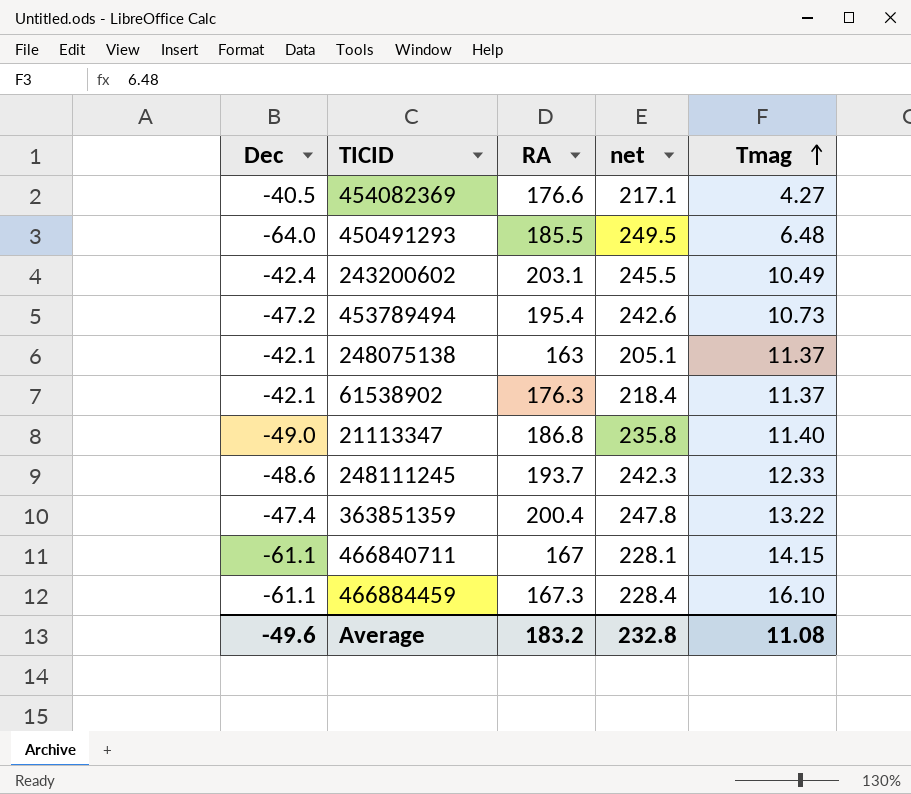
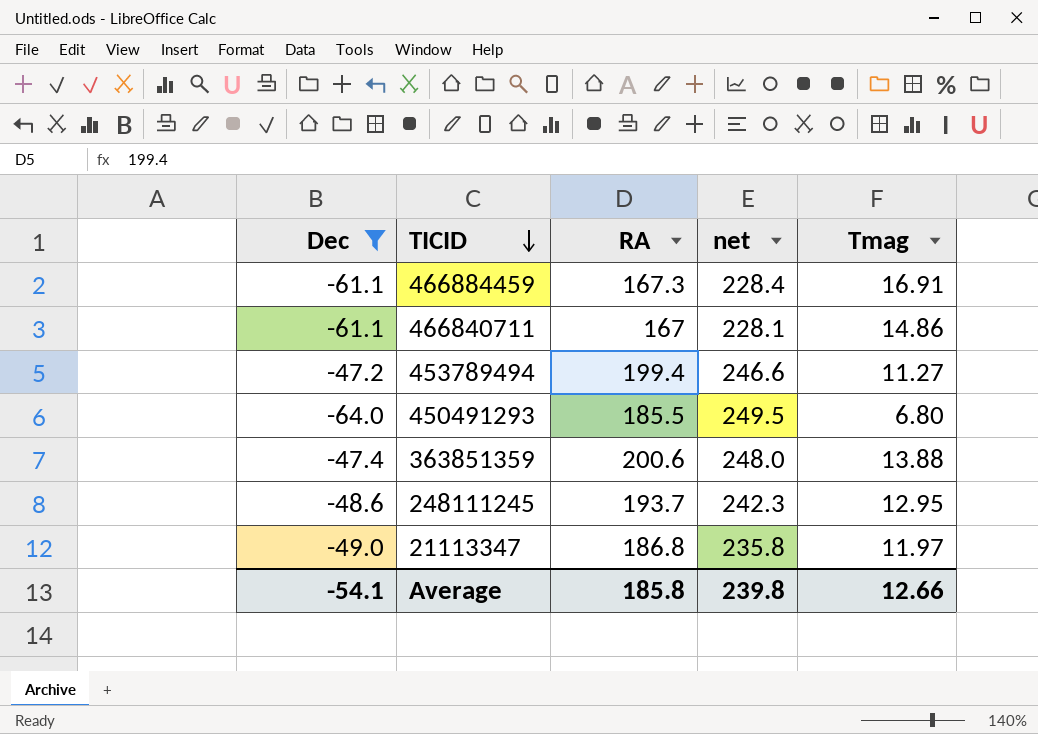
filter: none -> Dec <= -47.2
row order: Tmag ascending -> TICID descending
466884459 | Tmag: 16.10 -> 16.91
466840711 | Tmag: 14.15 -> 14.86
453789494 | RA: 195.4 -> 199.4
453789494 | net: 242.6 -> 246.6
453789494 | Tmag: 10.73 -> 11.27
450491293 | Tmag: 6.48 -> 6.80
363851359 | RA: 200.4 -> 200.6
363851359 | net: 247.8 -> 248.0
363851359 | Tmag: 13.22 -> 13.88
248111245 | Tmag: 12.33 -> 12.95
21113347 | Tmag: 11.40 -> 11.97
Average | Dec: -49.6 -> -54.1
Average | RA: 183.2 -> 185.8
Average | net: 232.8 -> 239.8
Average | Tmag: 11.08 -> 12.66

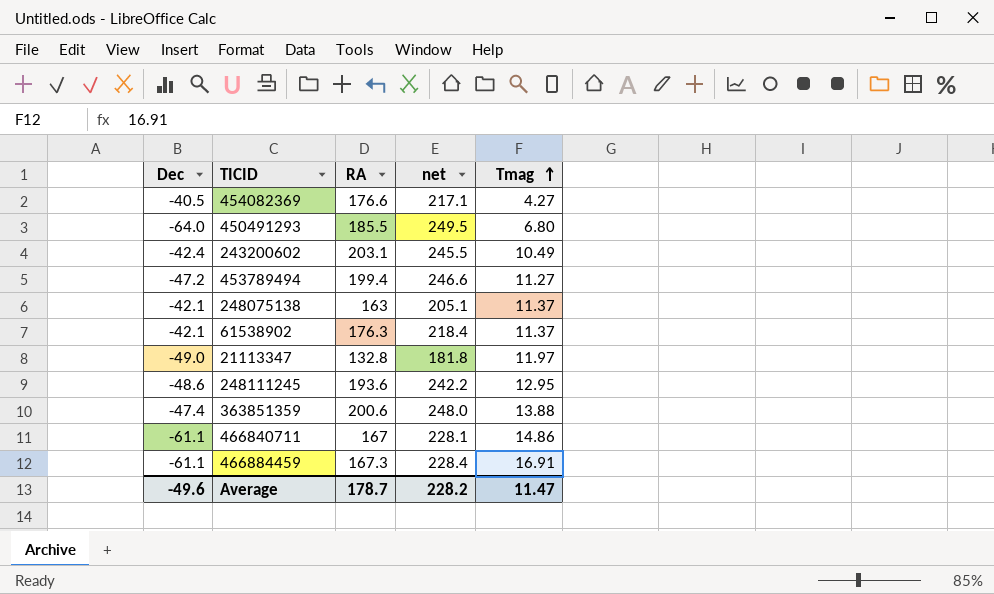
filter: Dec <= -47.2 -> none
row order: TICID descending -> Tmag ascending
21113347 | RA: 186.8 -> 132.8
21113347 | net: 235.8 -> 181.8
248111245 | RA: 193.7 -> 193.6
248111245 | net: 242.3 -> 242.2
Average | Dec: -54.1 -> -49.6
Average | RA: 185.8 -> 178.7
Average | net: 239.8 -> 228.2
Average | Tmag: 12.66 -> 11.47

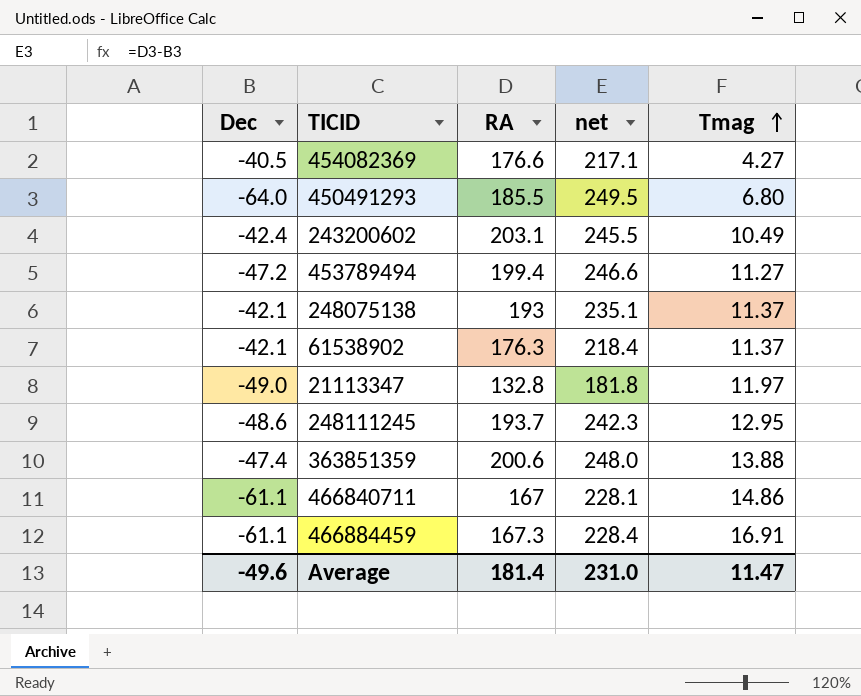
248075138 | RA: 163 -> 193
248075138 | net: 205.1 -> 235.1
248111245 | RA: 193.6 -> 193.7
248111245 | net: 242.2 -> 242.3
Average | RA: 178.7 -> 181.4
Average | net: 228.2 -> 231.0

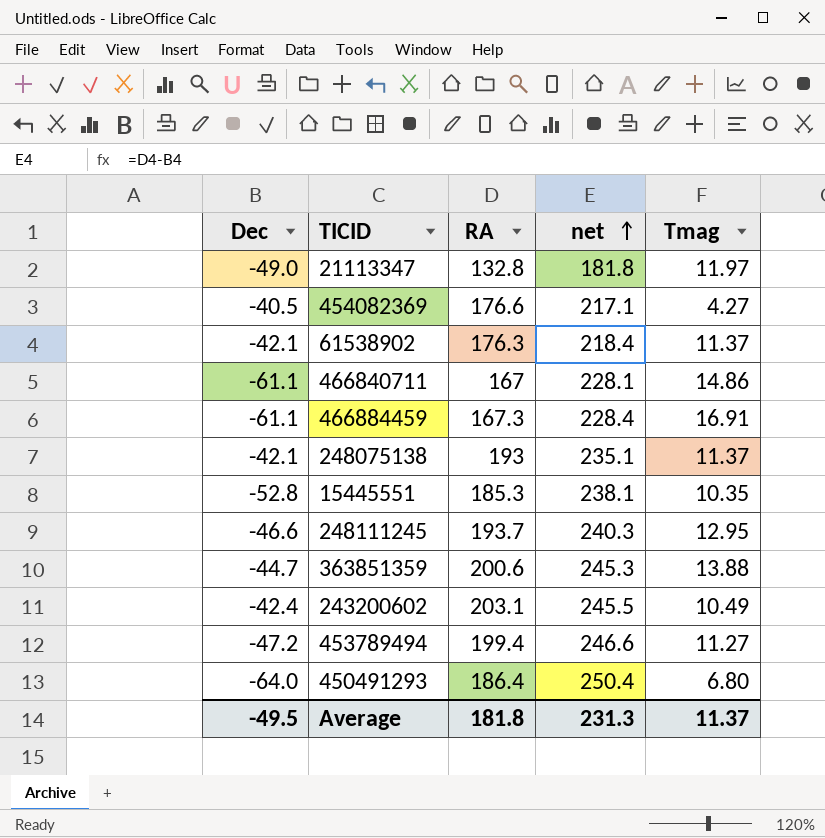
row order: Tmag ascending -> net ascending
row 15445551: none -> -52.8 | 185.3 | 238.1 | 10.35
248111245 | Dec: -48.6 -> -46.6
248111245 | net: 242.3 -> 240.3
363851359 | Dec: -47.4 -> -44.7
363851359 | net: 248.0 -> 245.3
450491293 | RA: 185.5 -> 186.4
450491293 | net: 249.5 -> 250.4
Average | Dec: -49.6 -> -49.5
Average | RA: 181.4 -> 181.8
Average | net: 231.0 -> 231.3
Average | Tmag: 11.47 -> 11.37

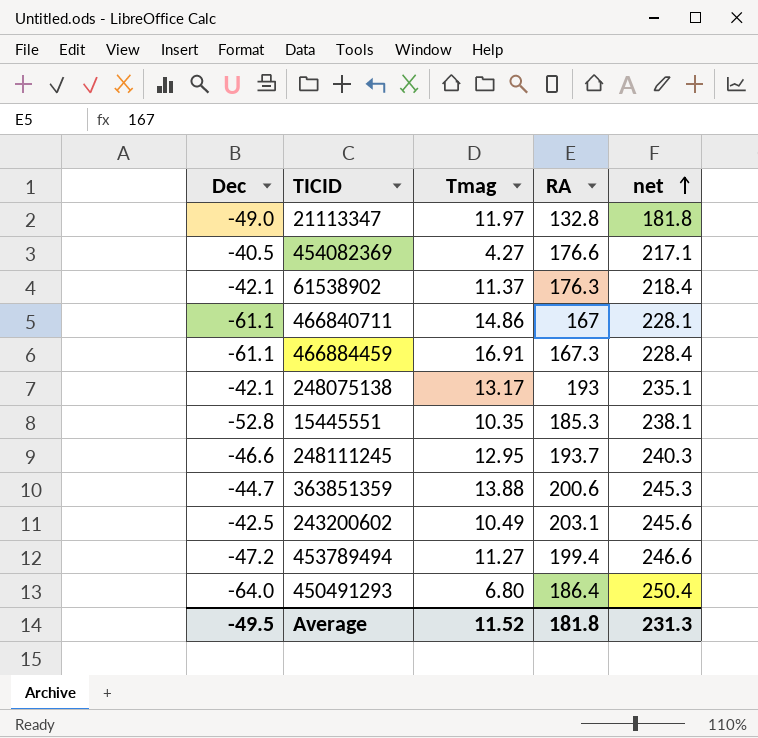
column Tmag | position: 5 -> 3
248075138 | Tmag: 11.37 -> 13.17
243200602 | Dec: -42.4 -> -42.5
243200602 | net: 245.5 -> 245.6
Average | Tmag: 11.37 -> 11.52

